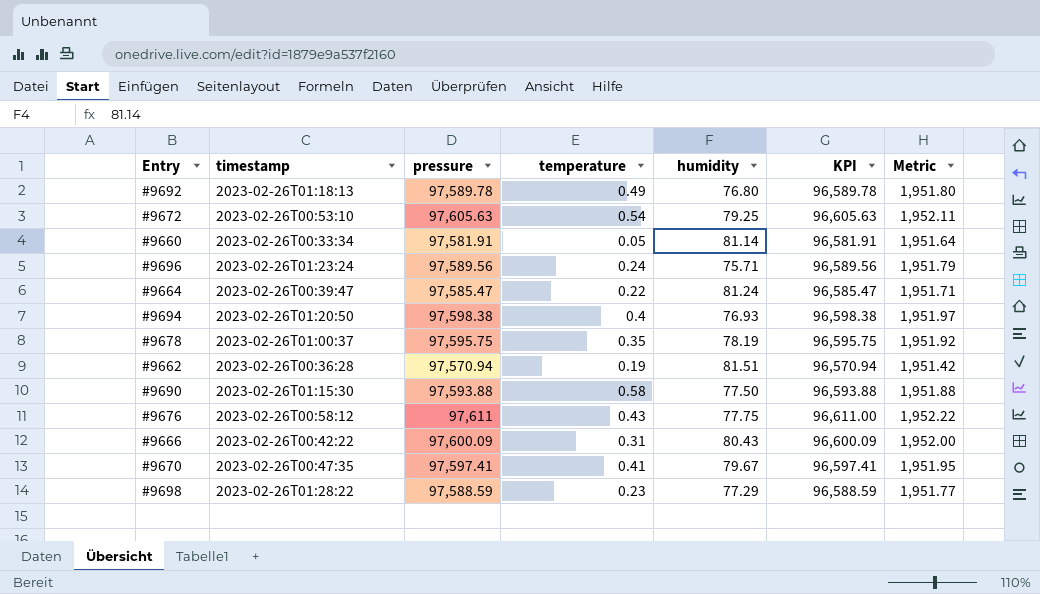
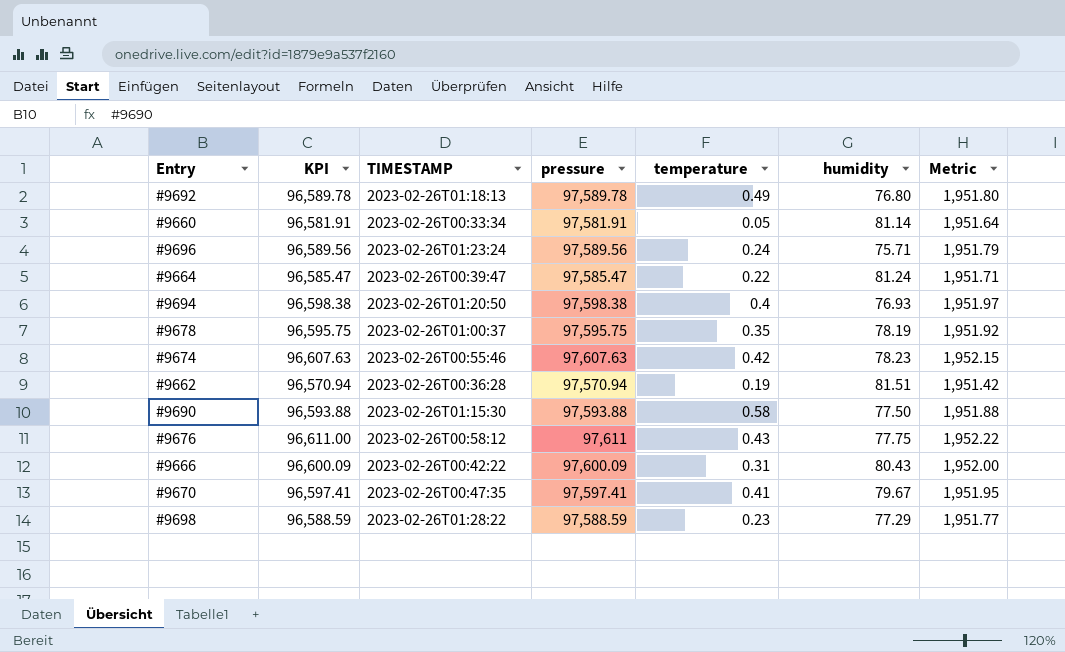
column KPI | position: 6 -> 2
column name: timestamp -> TIMESTAMP
row #9672: 2023-02-26T00:53:10 | 97,605.63 | 0.54 | 79.25 | 96,605.63 | 1,952.11 -> none
row #9674: none -> 96,607.63 | 2023-02-26T00:55:46 | 97,607.63 | 0.42 | 78.23 | 1,952.15

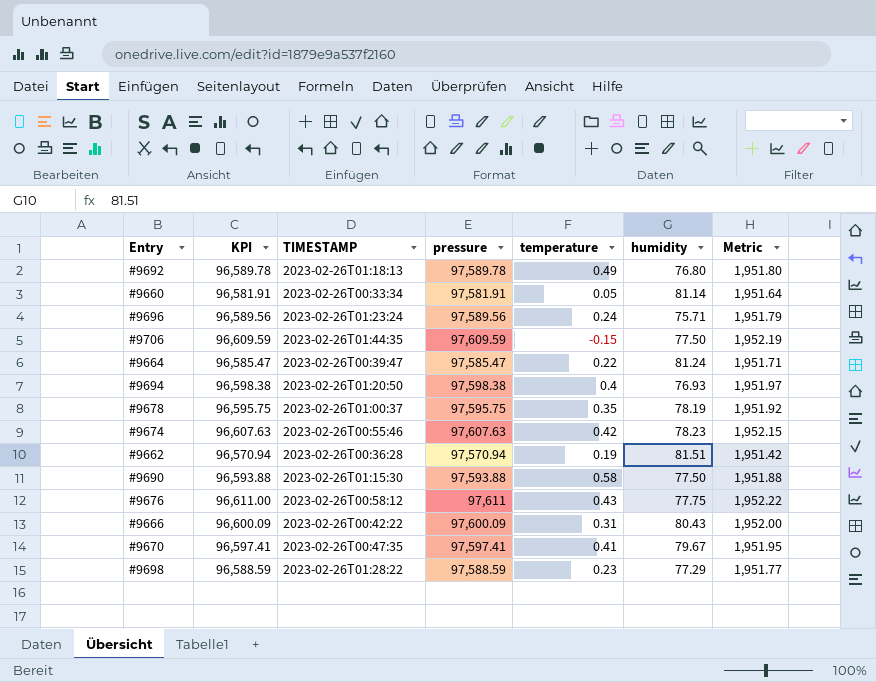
row #9706: none -> 96,609.59 | 2023-02-26T01:44:35 | 97,609.59 | -0.15 | 77.50 | 1,952.19

